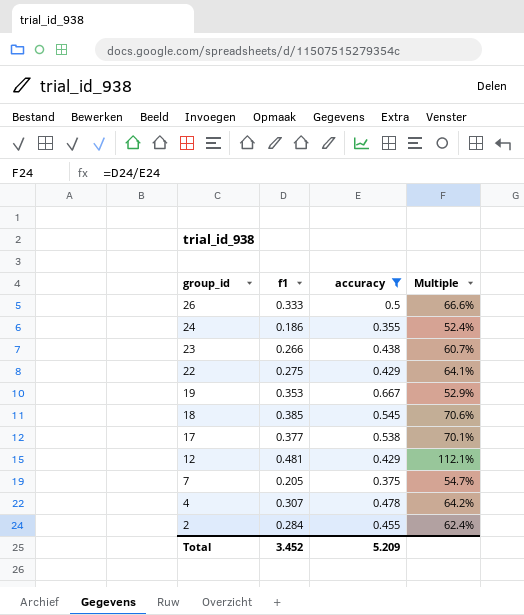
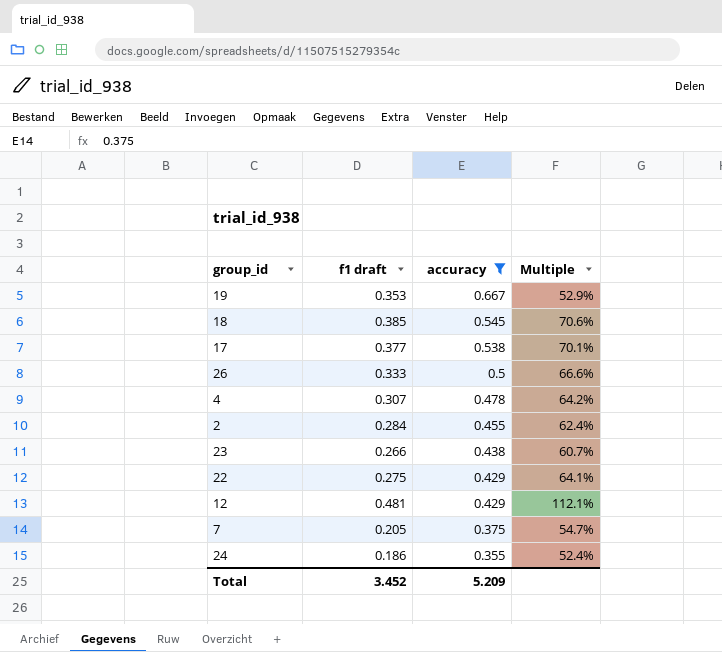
row order: group_id descending -> accuracy descending
column name: f1 -> f1 draft

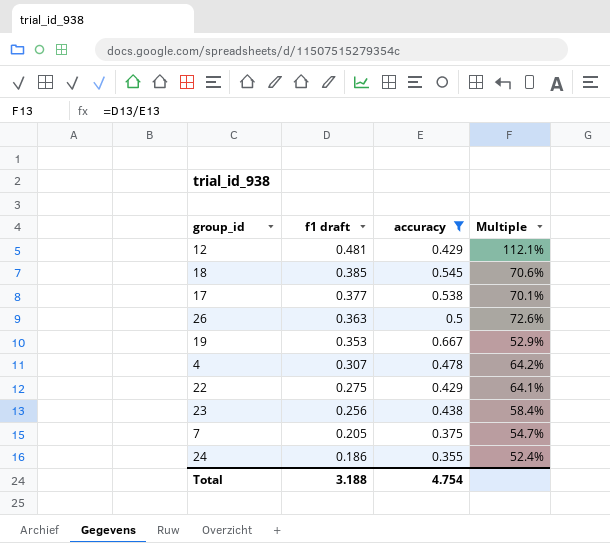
row order: accuracy descending -> f1 draft descending
row 2: 0.284 | 0.455 | 62.4% -> none
26 | f1 draft: 0.333 -> 0.363
26 | Multiple: 66.6% -> 72.6%
23 | f1 draft: 0.266 -> 0.256
23 | Multiple: 60.7% -> 58.4%
Total | f1 draft: 3.452 -> 3.188
Total | accuracy: 5.209 -> 4.754

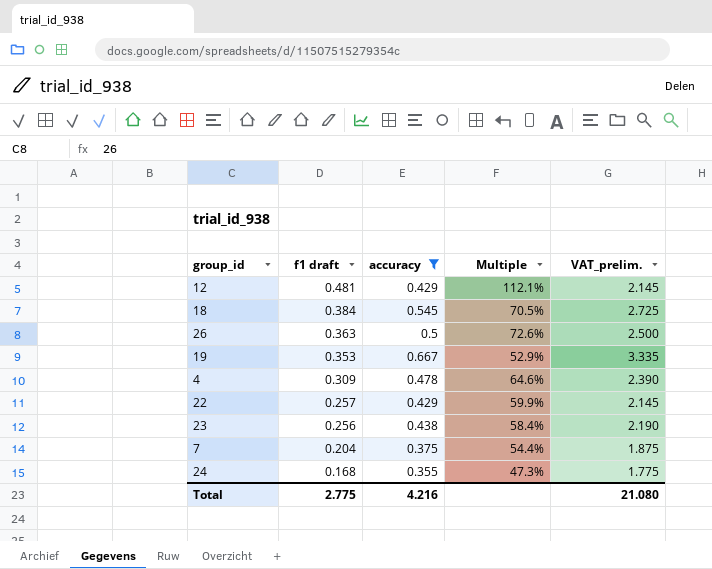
column VAT_prelim. | formula: none -> [accuracy] * 5
row 17: 0.377 | 0.538 | 70.1% -> none
18 | f1 draft: 0.385 -> 0.384
18 | Multiple: 70.6% -> 70.5%
4 | f1 draft: 0.307 -> 0.309
4 | Multiple: 64.2% -> 64.6%
22 | f1 draft: 0.275 -> 0.257
22 | Multiple: 64.1% -> 59.9%
7 | f1 draft: 0.205 -> 0.204
7 | Multiple: 54.7% -> 54.4%
24 | f1 draft: 0.186 -> 0.168
24 | Multiple: 52.4% -> 47.3%
Total | f1 draft: 3.188 -> 2.775
Total | accuracy: 4.754 -> 4.216

